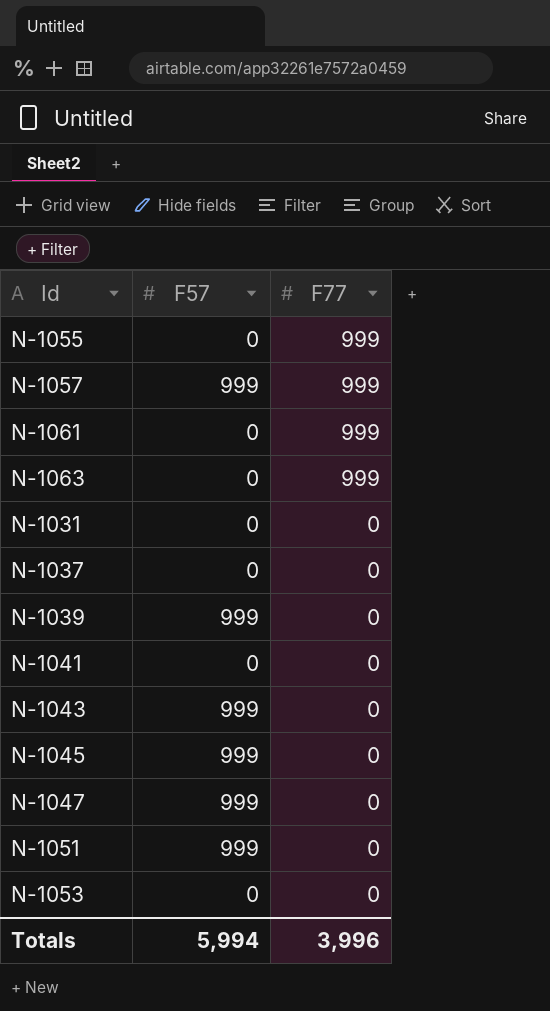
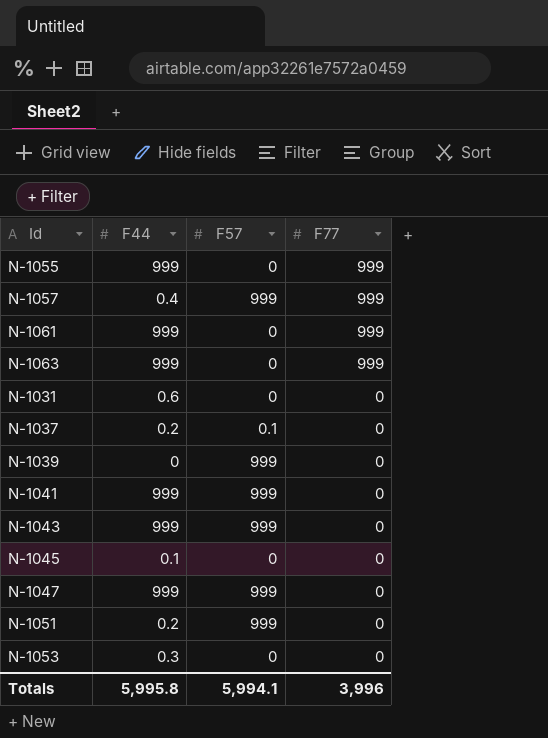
column F44 | position: none -> 2
N-1037 | F57: 0 -> 0.1
N-1041 | F57: 0 -> 999
N-1045 | F57: 999 -> 0
Totals | F57: 5,994 -> 5,994.1

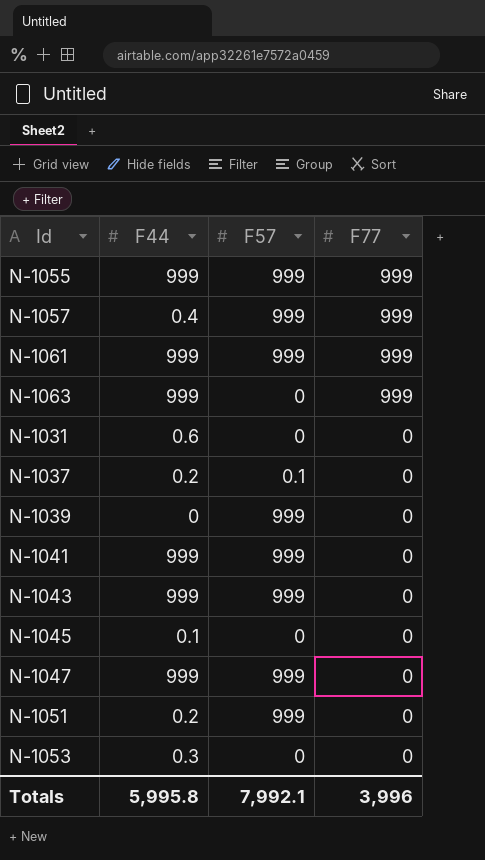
N-1055 | F57: 0 -> 999
N-1061 | F57: 0 -> 999
Totals | F57: 5,994.1 -> 7,992.1

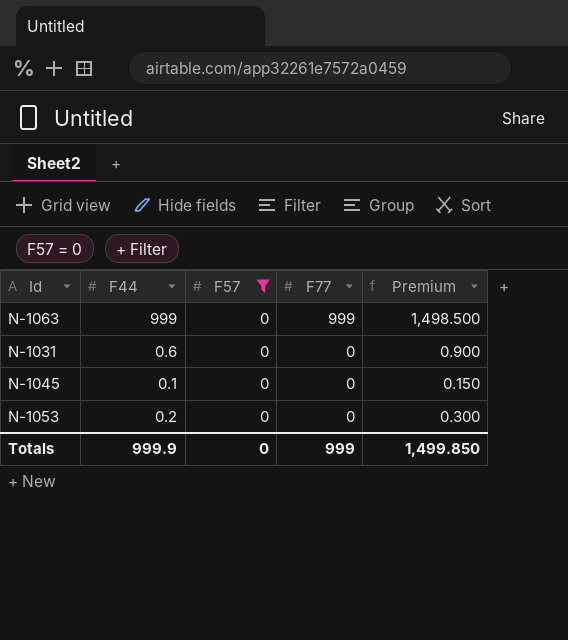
filter: none -> F57 = 0
column Premium | formula: none -> [F44] * 1.5
N-1053 | F44: 0.3 -> 0.2
Totals | F44: 5,995.8 -> 999.9
Totals | F57: 7,992.1 -> 0
Totals | F77: 3,996 -> 999

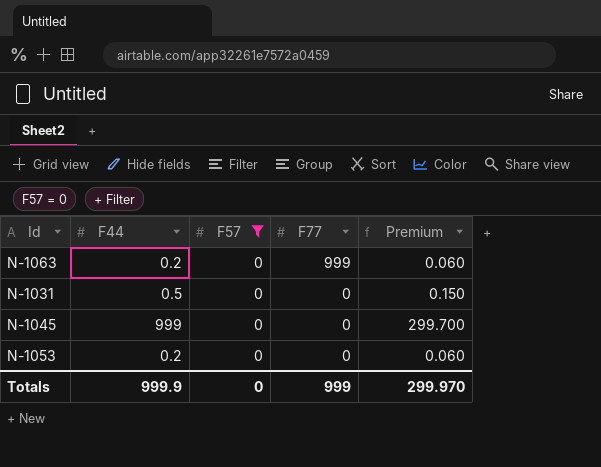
column Premium | formula: [F44] * 1.5 -> [F44] * 0.3
N-1063 | F44: 999 -> 0.2
N-1031 | F44: 0.6 -> 0.5
N-1045 | F44: 0.1 -> 999
Totals | Premium: 1,499.850 -> 299.970

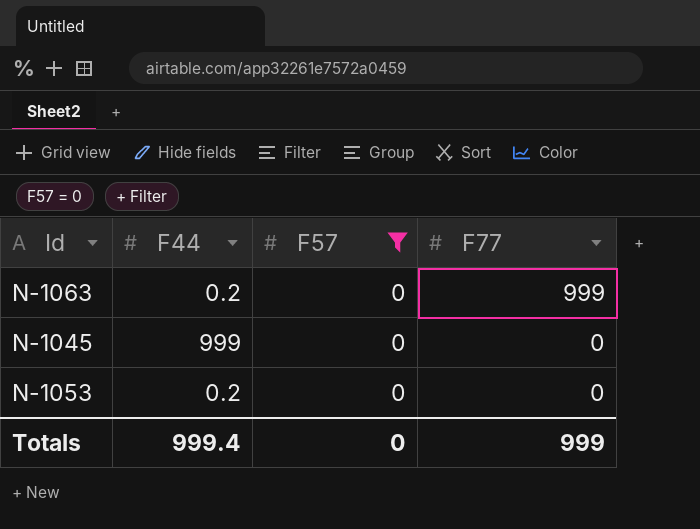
column Premium | formula: [F44] * 0.3 -> none
row N-1031: 0.5 | 0 | 0 | 0.150 -> none
Totals | F44: 999.9 -> 999.4

